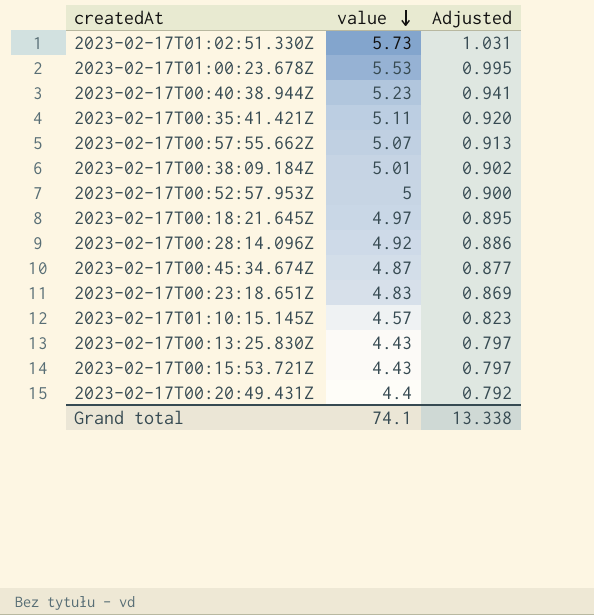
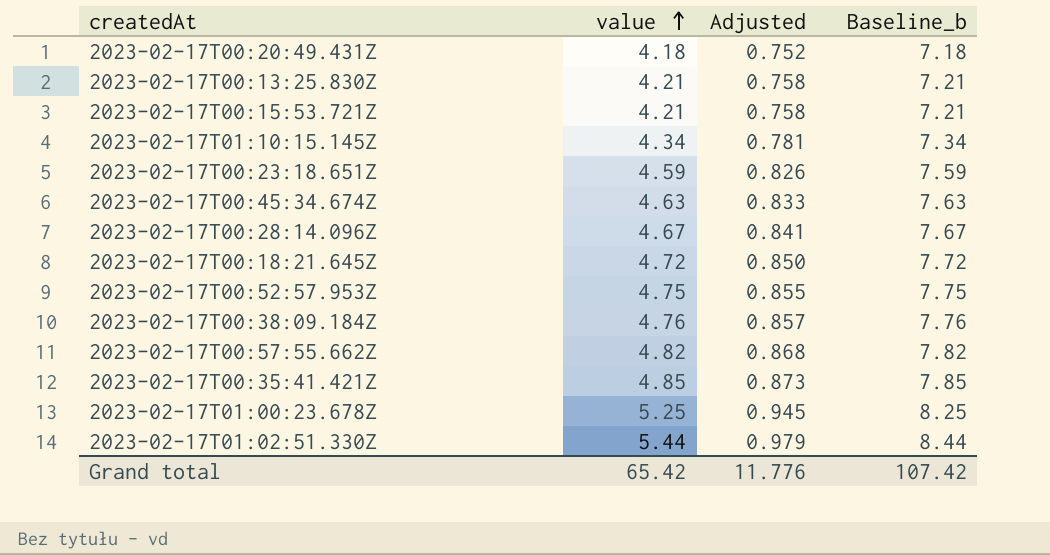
row order: value descending -> value ascending
column Baseline_b | formula: none -> [value] + 3
row 2023-02-17T00:40:38.944Z: 5.23 | 0.941 -> none
2023-02-17T00:20:49.431Z | value: 4.4 -> 4.18
2023-02-17T00:20:49.431Z | Adjusted: 0.792 -> 0.752
2023-02-17T00:13:25.830Z | value: 4.43 -> 4.21
2023-02-17T00:13:25.830Z | Adjusted: 0.797 -> 0.758
2023-02-17T00:15:53.721Z | value: 4.43 -> 4.21
2023-02-17T00:15:53.721Z | Adjusted: 0.797 -> 0.758
2023-02-17T01:10:15.145Z | value: 4.57 -> 4.34
2023-02-17T01:10:15.145Z | Adjusted: 0.823 -> 0.781
2023-02-17T00:23:18.651Z | value: 4.83 -> 4.59
2023-02-17T00:23:18.651Z | Adjusted: 0.869 -> 0.826
2023-02-17T00:45:34.674Z | value: 4.87 -> 4.63
2023-02-17T00:45:34.674Z | Adjusted: 0.877 -> 0.833
2023-02-17T00:28:14.096Z | value: 4.92 -> 4.67
2023-02-17T00:28:14.096Z | Adjusted: 0.886 -> 0.841
2023-02-17T00:18:21.645Z | value: 4.97 -> 4.72
2023-02-17T00:18:21.645Z | Adjusted: 0.895 -> 0.850
2023-02-17T00:52:57.953Z | value: 5 -> 4.75
2023-02-17T00:52:57.953Z | Adjusted: 0.900 -> 0.855
2023-02-17T00:38:09.184Z | value: 5.01 -> 4.76
2023-02-17T00:38:09.184Z | Adjusted: 0.902 -> 0.857
2023-02-17T00:57:55.662Z | value: 5.07 -> 4.82
2023-02-17T00:57:55.662Z | Adjusted: 0.913 -> 0.868
2023-02-17T00:35:41.421Z | value: 5.11 -> 4.85
2023-02-17T00:35:41.421Z | Adjusted: 0.920 -> 0.873
2023-02-17T01:00:23.678Z | value: 5.53 -> 5.25
2023-02-17T01:00:23.678Z | Adjusted: 0.995 -> 0.945
2023-02-17T01:02:51.330Z | value: 5.73 -> 5.44
2023-02-17T01:02:51.330Z | Adjusted: 1.031 -> 0.979
Grand total | value: 74.1 -> 65.42
Grand total | Adjusted: 13.338 -> 11.776

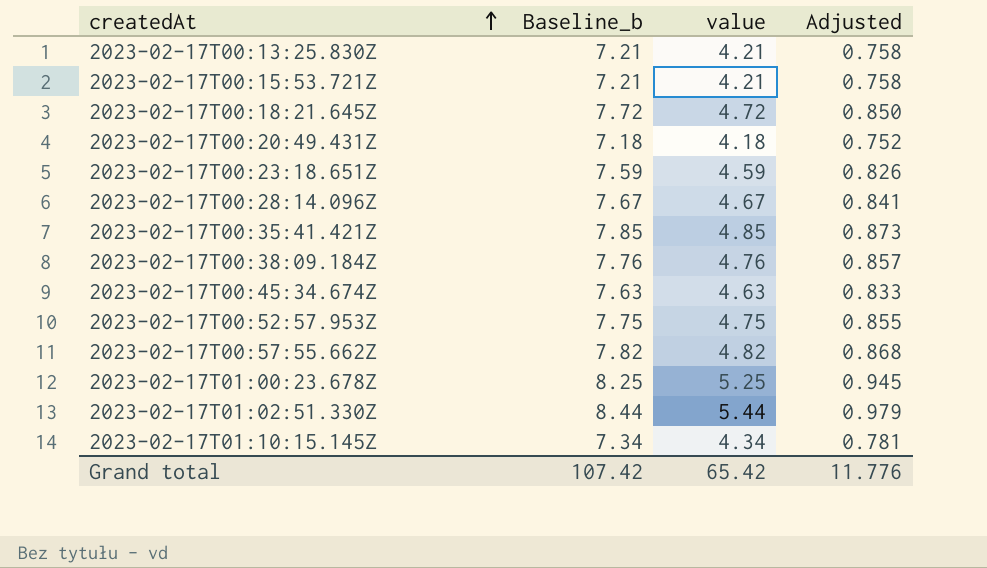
row order: value ascending -> createdAt ascending
column Baseline_b | position: 4 -> 2

